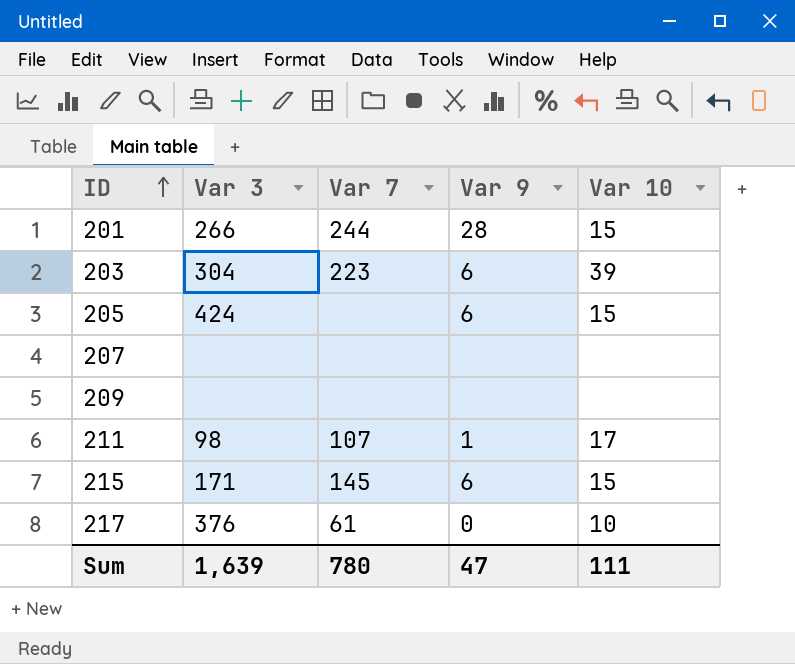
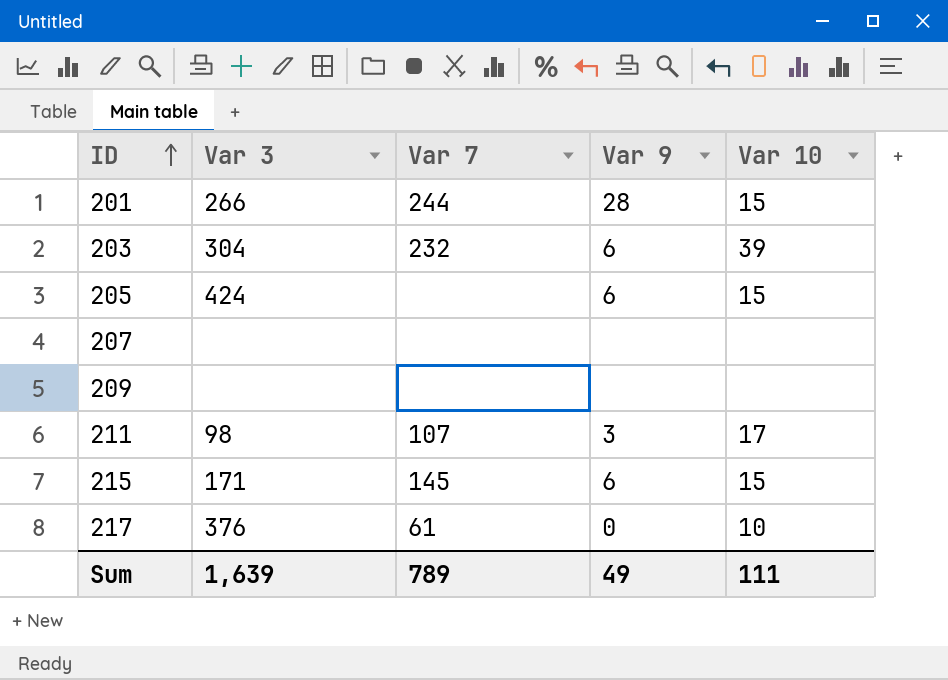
203 | Var 7: 223 -> 232
211 | Var 9: 1 -> 3
Sum | Var 7: 780 -> 789
Sum | Var 9: 47 -> 49

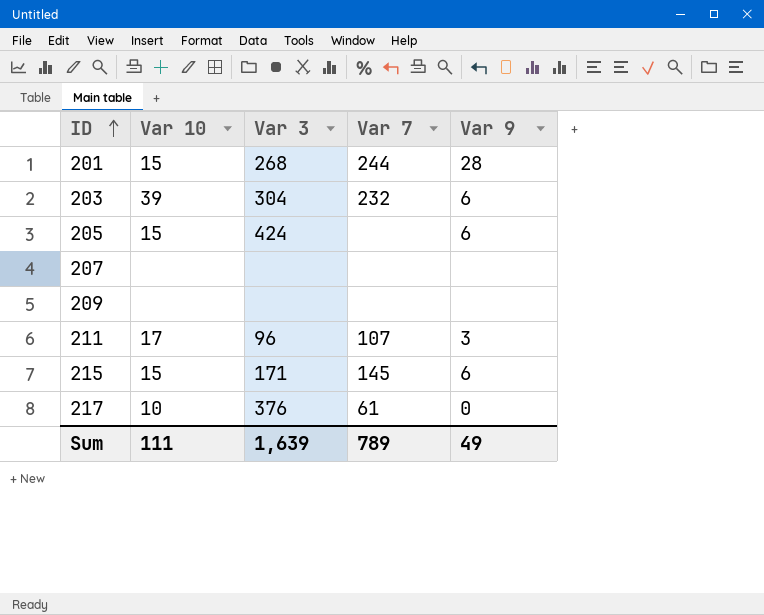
column Var 10 | position: 5 -> 2
201 | Var 3: 266 -> 268
211 | Var 3: 98 -> 96

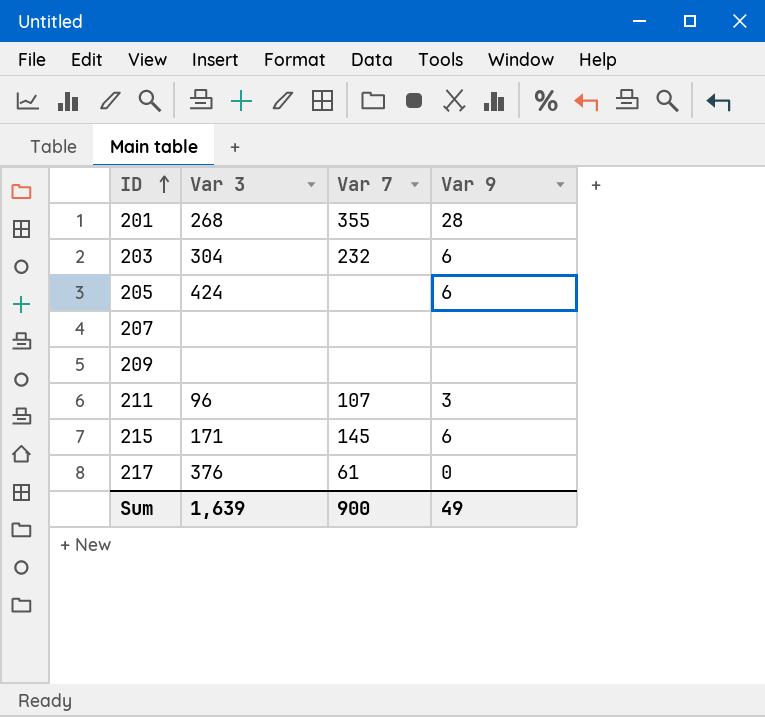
column Var 10 | position: 2 -> none
201 | Var 7: 244 -> 355
Sum | Var 7: 789 -> 900

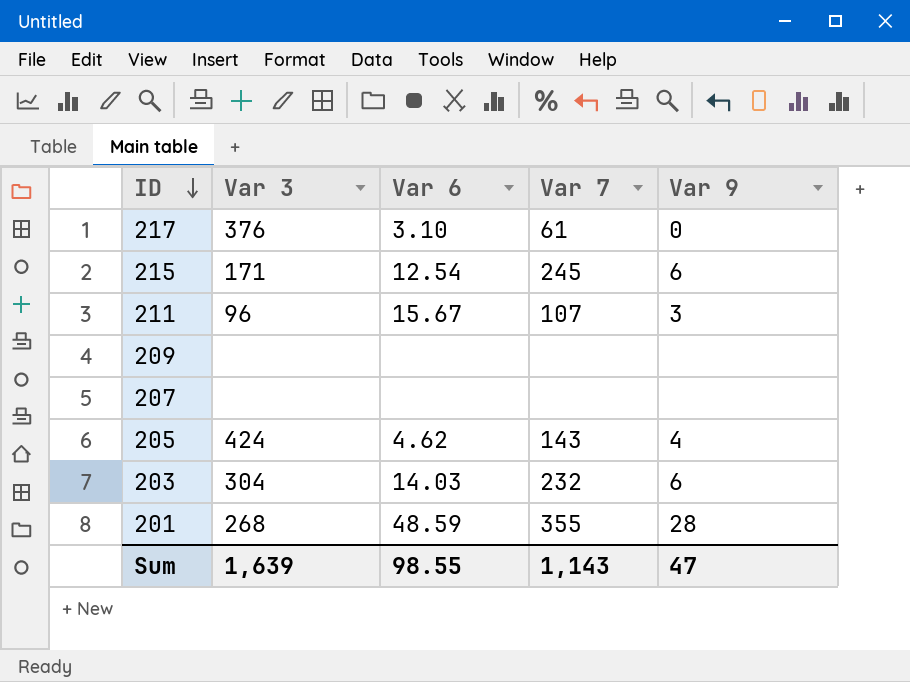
row order: ID ascending -> ID descending
column Var 6 | position: none -> 3
215 | Var 7: 145 -> 245
205 | Var 7: none -> 143
205 | Var 9: 6 -> 4
Sum | Var 7: 900 -> 1,143
Sum | Var 9: 49 -> 47

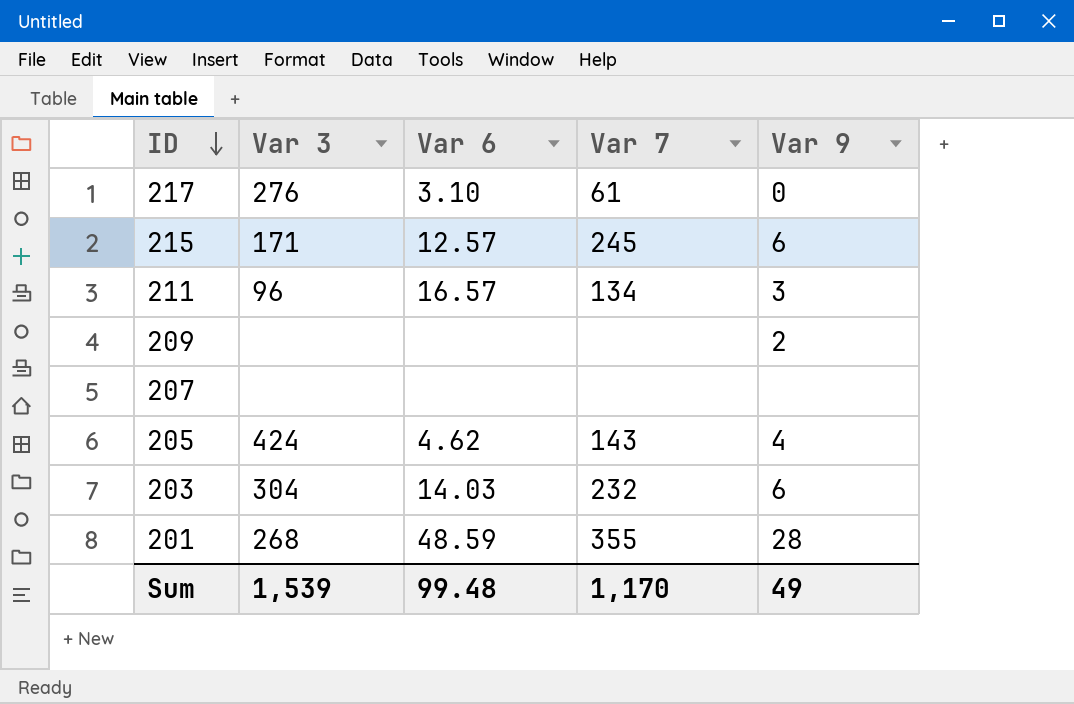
217 | Var 3: 376 -> 276
215 | Var 6: 12.54 -> 12.57
211 | Var 6: 15.67 -> 16.57
211 | Var 7: 107 -> 134
209 | Var 9: none -> 2
Sum | Var 3: 1,639 -> 1,539
Sum | Var 6: 98.55 -> 99.48
Sum | Var 7: 1,143 -> 1,170
Sum | Var 9: 47 -> 49

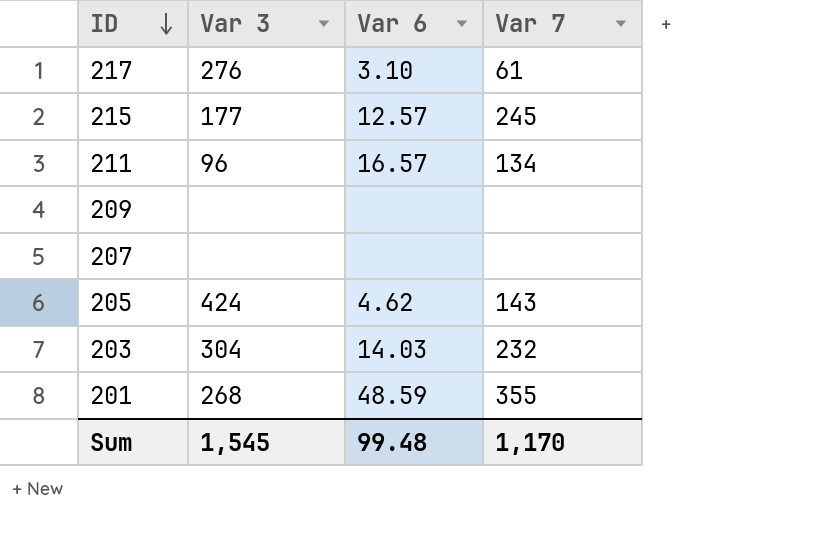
column Var 9 | position: 5 -> none
215 | Var 3: 171 -> 177
Sum | Var 3: 1,539 -> 1,545

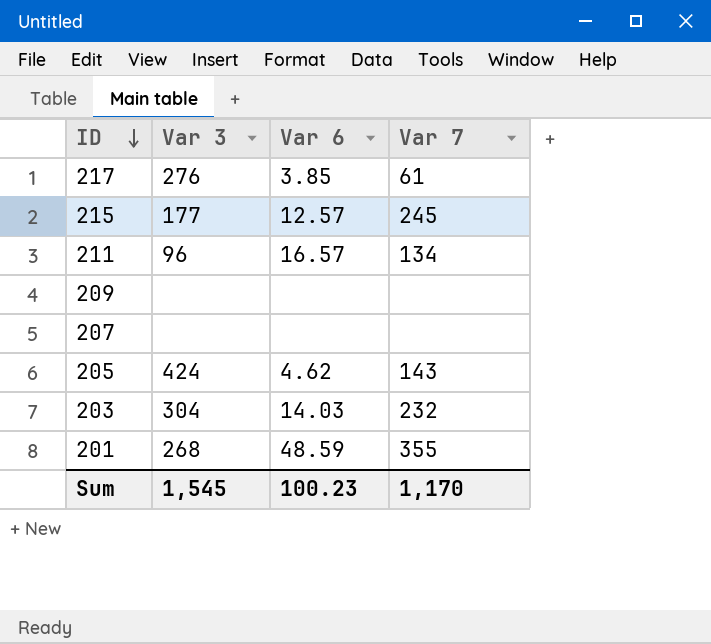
217 | Var 6: 3.10 -> 3.85
Sum | Var 6: 99.48 -> 100.23

